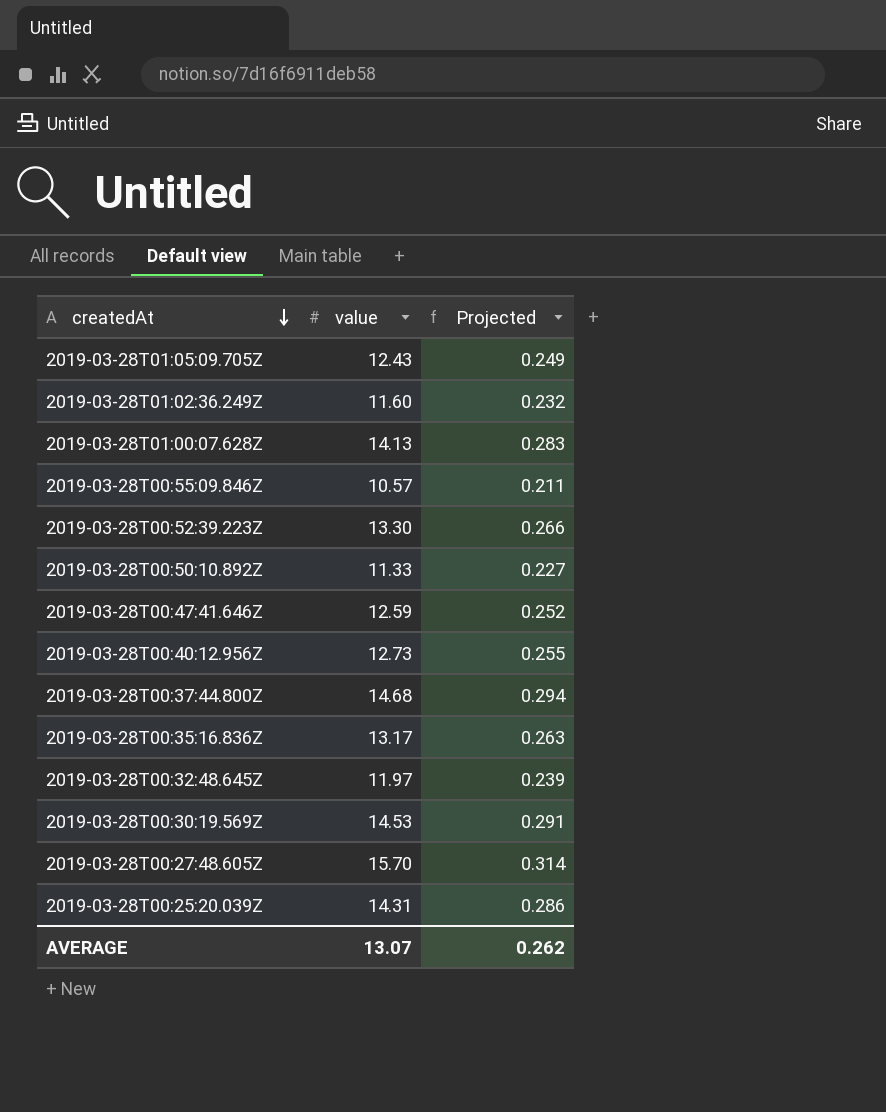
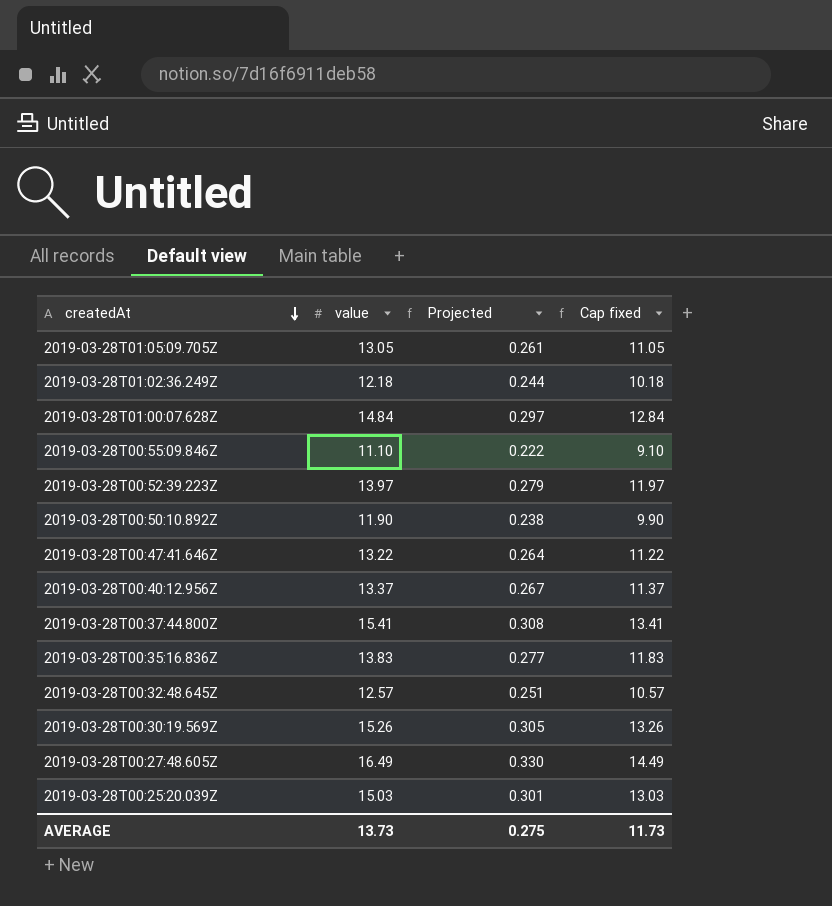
column Cap fixed | formula: none -> [value] - 2
2019-03-28T01:05:09.705Z | value: 12.43 -> 13.05
2019-03-28T01:05:09.705Z | Projected: 0.249 -> 0.261
2019-03-28T01:02:36.249Z | value: 11.60 -> 12.18
2019-03-28T01:02:36.249Z | Projected: 0.232 -> 0.244
2019-03-28T01:00:07.628Z | value: 14.13 -> 14.84
2019-03-28T01:00:07.628Z | Projected: 0.283 -> 0.297
2019-03-28T00:55:09.846Z | value: 10.57 -> 11.10
2019-03-28T00:55:09.846Z | Projected: 0.211 -> 0.222
2019-03-28T00:52:39.223Z | value: 13.30 -> 13.97
2019-03-28T00:52:39.223Z | Projected: 0.266 -> 0.279
2019-03-28T00:50:10.892Z | value: 11.33 -> 11.90
2019-03-28T00:50:10.892Z | Projected: 0.227 -> 0.238
2019-03-28T00:47:41.646Z | value: 12.59 -> 13.22
2019-03-28T00:47:41.646Z | Projected: 0.252 -> 0.264
2019-03-28T00:40:12.956Z | value: 12.73 -> 13.37
2019-03-28T00:40:12.956Z | Projected: 0.255 -> 0.267
2019-03-28T00:37:44.800Z | value: 14.68 -> 15.41
2019-03-28T00:37:44.800Z | Projected: 0.294 -> 0.308
2019-03-28T00:35:16.836Z | value: 13.17 -> 13.83
2019-03-28T00:35:16.836Z | Projected: 0.263 -> 0.277
2019-03-28T00:32:48.645Z | value: 11.97 -> 12.57
2019-03-28T00:32:48.645Z | Projected: 0.239 -> 0.251
2019-03-28T00:30:19.569Z | value: 14.53 -> 15.26
2019-03-28T00:30:19.569Z | Projected: 0.291 -> 0.305
2019-03-28T00:27:48.605Z | value: 15.70 -> 16.49
2019-03-28T00:27:48.605Z | Projected: 0.314 -> 0.330
2019-03-28T00:25:20.039Z | value: 14.31 -> 15.03
2019-03-28T00:25:20.039Z | Projected: 0.286 -> 0.301
AVERAGE | value: 13.07 -> 13.73
AVERAGE | Projected: 0.262 -> 0.275

